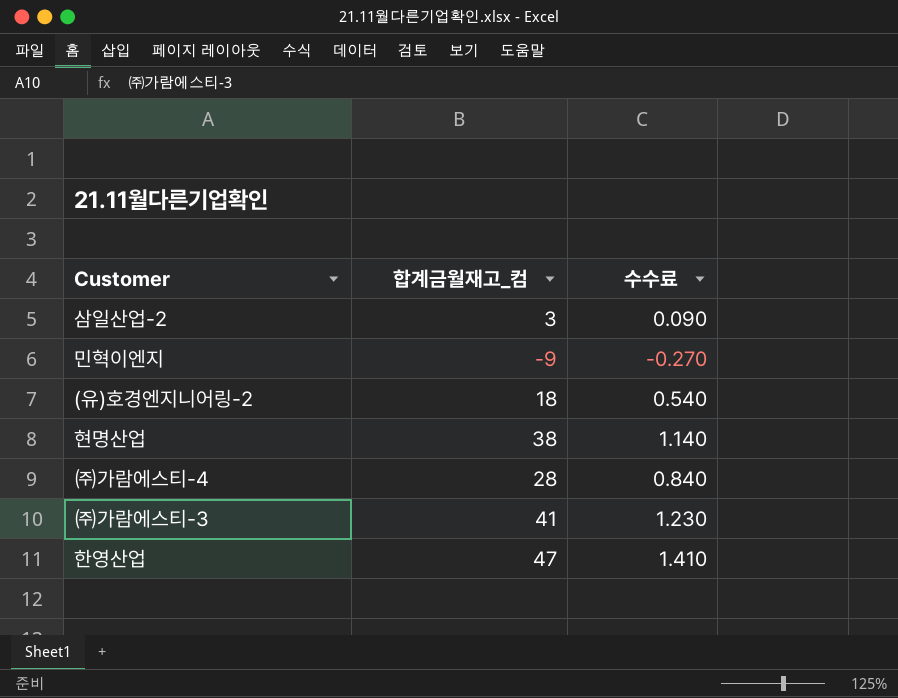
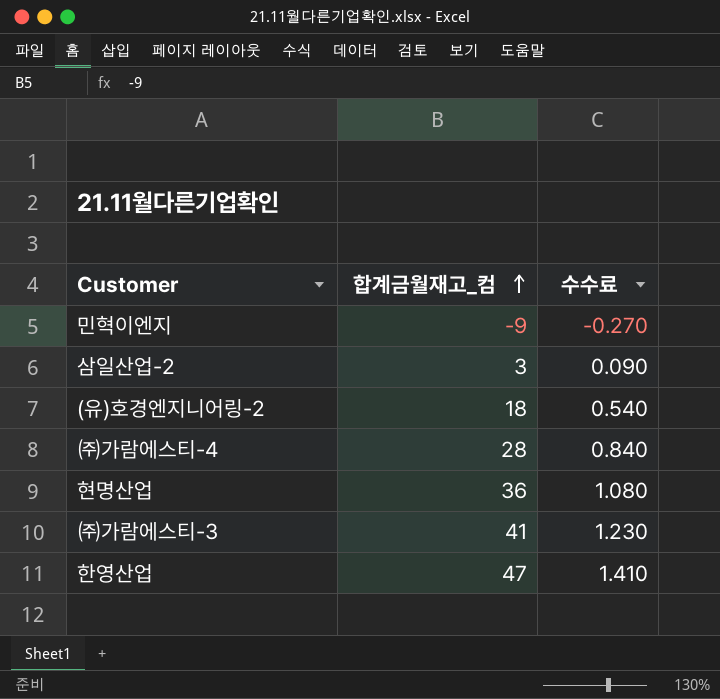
row order: none -> 합계금월재고_컴 ascending
현명산업 | 합계금월재고_컴: 38 -> 36
현명산업 | 수수료: 1.140 -> 1.080

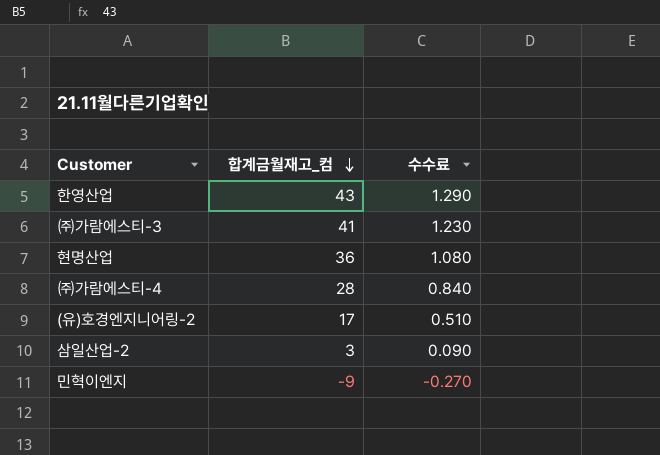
row order: 합계금월재고_컴 ascending -> 합계금월재고_컴 descending
한영산업 | 합계금월재고_컴: 47 -> 43
한영산업 | 수수료: 1.410 -> 1.290
(유)호경엔지니어링-2 | 합계금월재고_컴: 18 -> 17
(유)호경엔지니어링-2 | 수수료: 0.540 -> 0.510

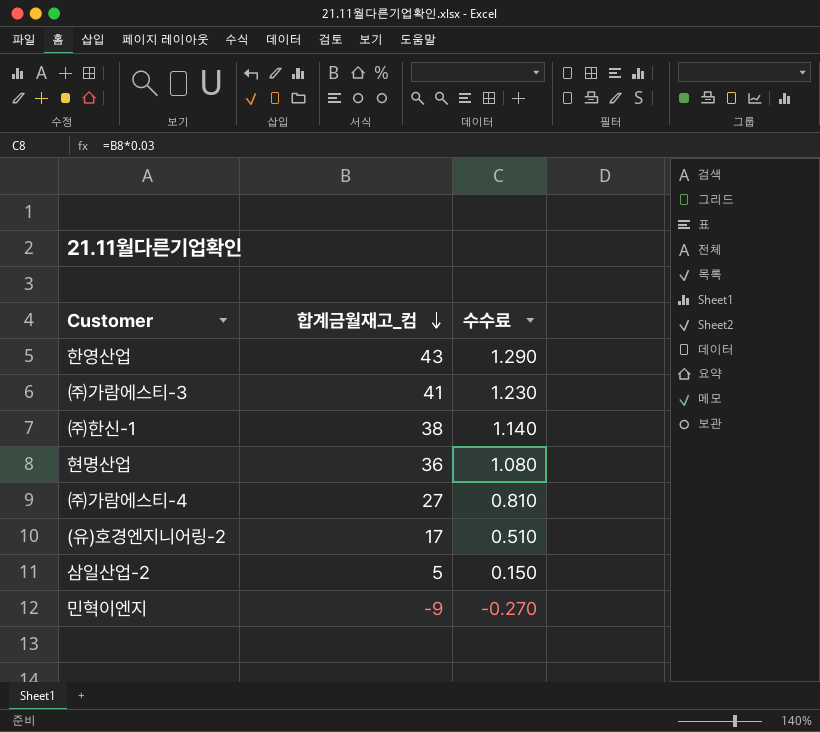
row ㈜한신-1: none -> 38 | 1.140
㈜가람에스티-4 | 합계금월재고_컴: 28 -> 27
㈜가람에스티-4 | 수수료: 0.840 -> 0.810
삼일산업-2 | 합계금월재고_컴: 3 -> 5
삼일산업-2 | 수수료: 0.090 -> 0.150

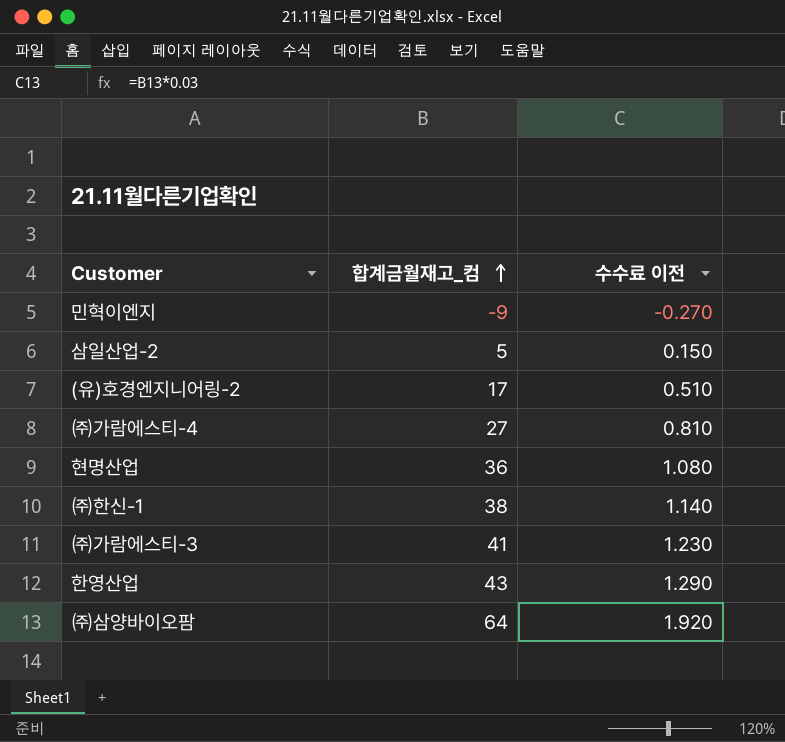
row order: 합계금월재고_컴 descending -> 합계금월재고_컴 ascending
column name: 수수료 -> 수수료 이전
row ㈜삼양바이오팜: none -> 64 | 1.920

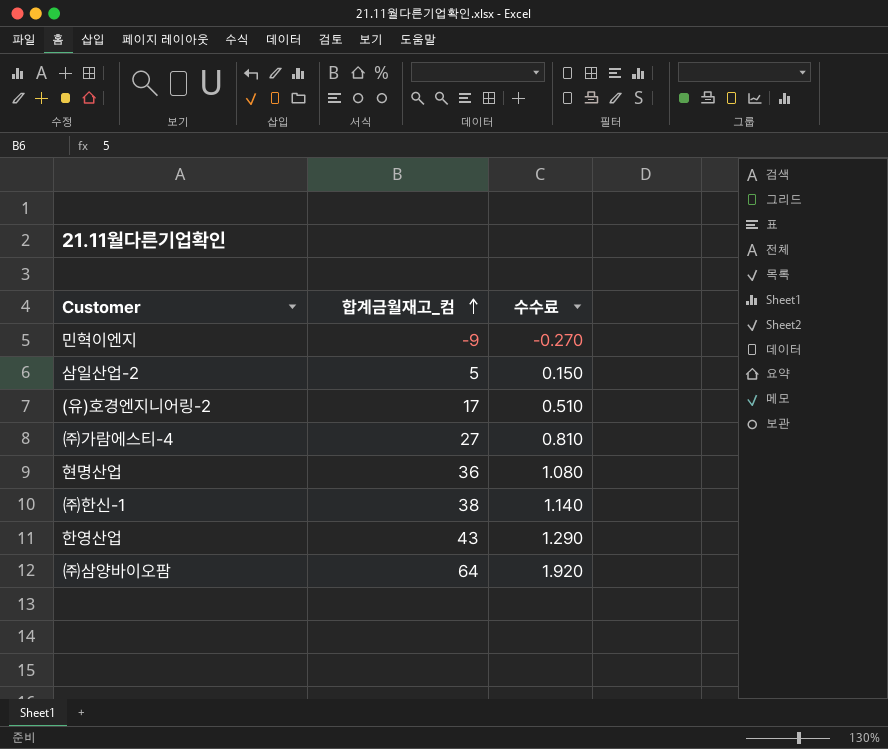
column name: 수수료 이전 -> 수수료
row ㈜가람에스티-3: 41 | 1.230 -> none

